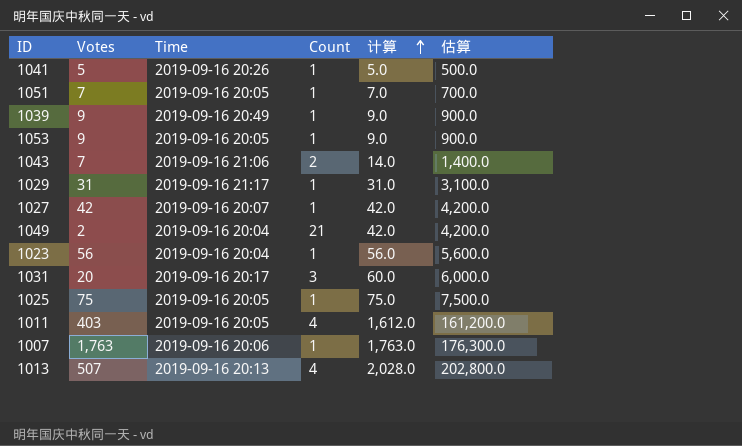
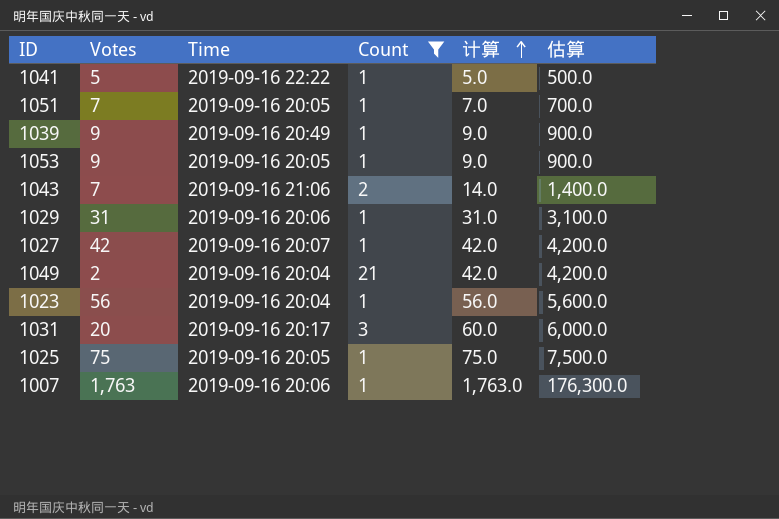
filter: none -> Count != 4
1041 | Time: 2019-09-16 20:26 -> 2019-09-16 22:22
1029 | Time: 2019-09-16 21:17 -> 2019-09-16 20:06

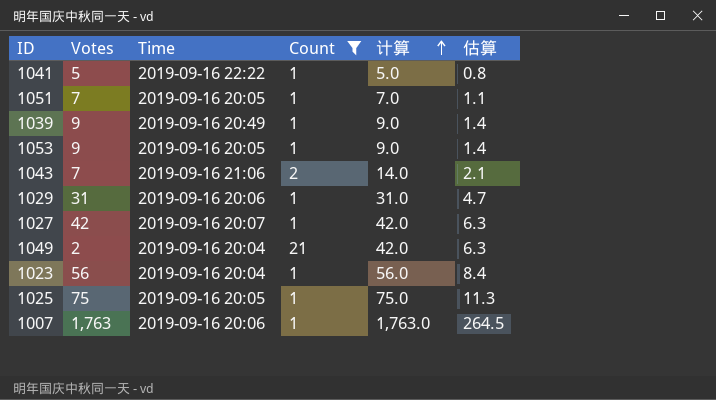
column 估算 | formula: [计算] * 100 -> [计算] * 0.15
row 1031: 20 | 2019-09-16 20:17 | 3 | 60.0 | 6,000.0 -> none

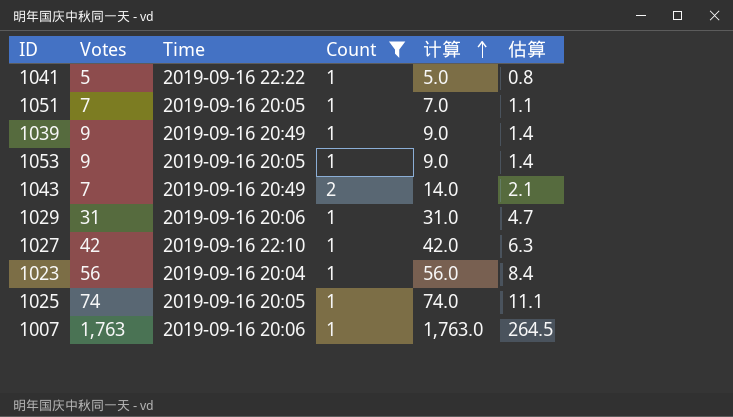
row 1049: 2 | 2019-09-16 20:04 | 21 | 42.0 | 6.3 -> none
1043 | Time: 2019-09-16 21:06 -> 2019-09-16 20:49
1027 | Time: 2019-09-16 20:07 -> 2019-09-16 22:10
1025 | Votes: 75 -> 74
1025 | 计算: 75.0 -> 74.0
1025 | 估算: 11.3 -> 11.1

